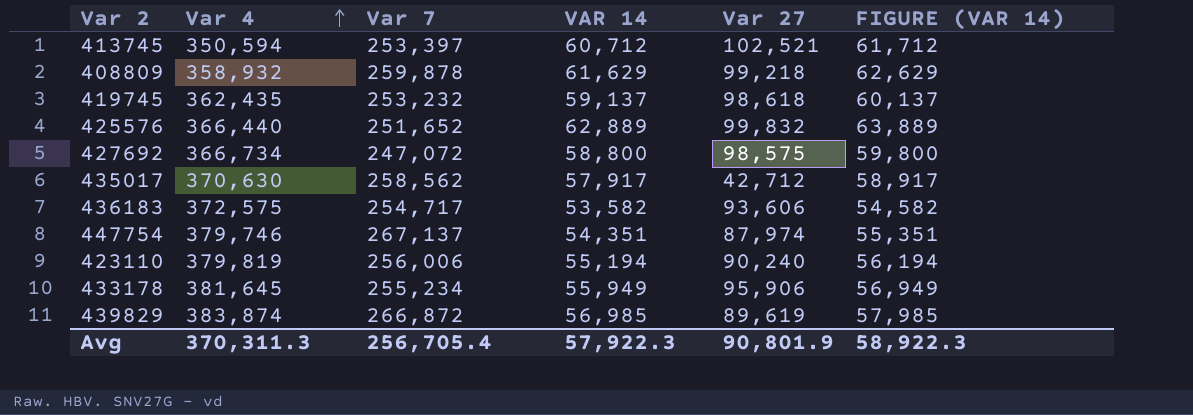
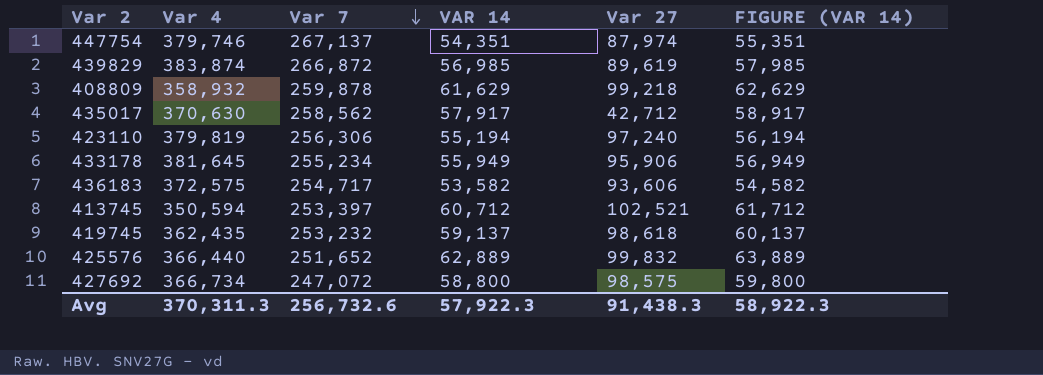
row order: Var 4 ascending -> Var 7 descending
423110 | Var 7: 256,006 -> 256,306
423110 | Var 27: 90,240 -> 97,240
Avg | Var 7: 256,705.4 -> 256,732.6
Avg | Var 27: 90,801.9 -> 91,438.3

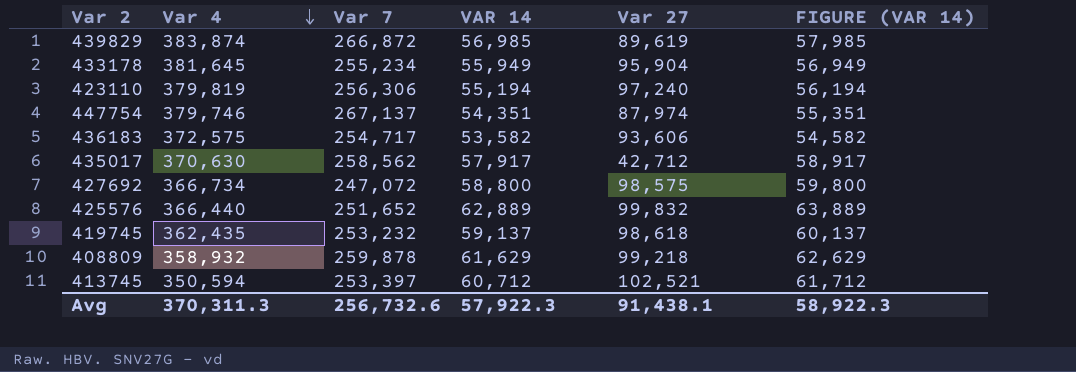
row order: Var 7 descending -> Var 4 descending
433178 | Var 27: 95,906 -> 95,904
Avg | Var 27: 91,438.3 -> 91,438.1

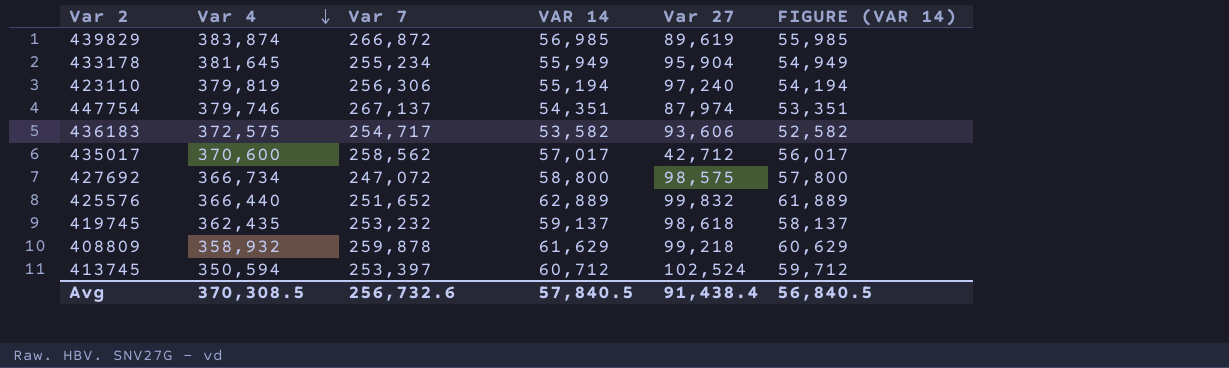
column FIGURE (VAR 14) | formula: [VAR 14] + 1000 -> [VAR 14] - 1000
435017 | Var 4: 370,630 -> 370,600
435017 | VAR 14: 57,917 -> 57,017
413745 | Var 27: 102,521 -> 102,524
Avg | Var 4: 370,311.3 -> 370,308.5
Avg | VAR 14: 57,922.3 -> 57,840.5
Avg | Var 27: 91,438.1 -> 91,438.4
Avg | FIGURE (VAR 14): 58,922.3 -> 56,840.5

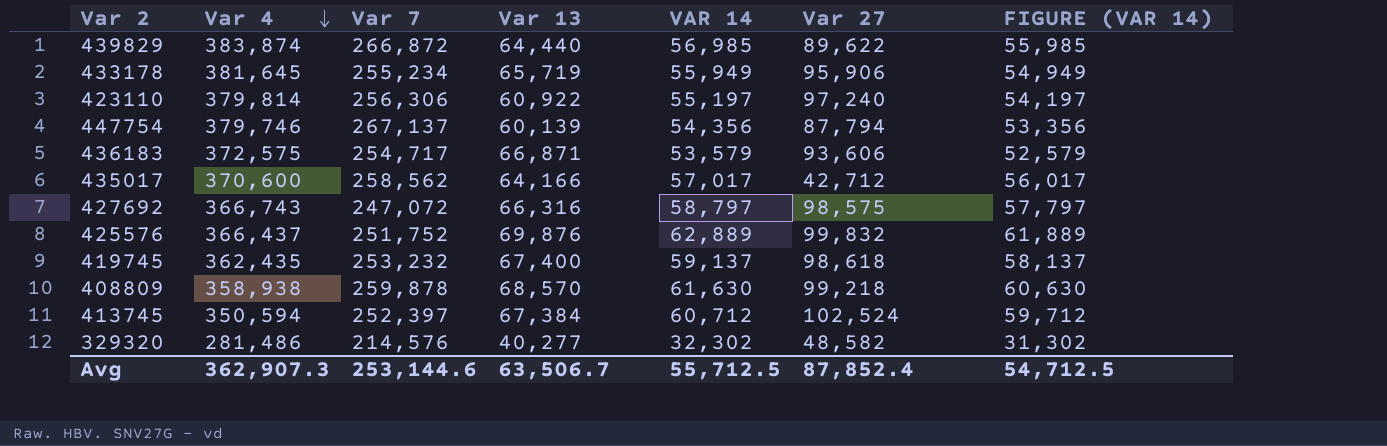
column Var 13 | position: none -> 4
439829 | Var 27: 89,619 -> 89,622
433178 | Var 27: 95,904 -> 95,906
423110 | Var 4: 379,819 -> 379,814
423110 | VAR 14: 55,194 -> 55,197
423110 | FIGURE (VAR 14): 54,194 -> 54,197
447754 | VAR 14: 54,351 -> 54,356
447754 | Var 27: 87,974 -> 87,794
447754 | FIGURE (VAR 14): 53,351 -> 53,356
436183 | VAR 14: 53,582 -> 53,579
436183 | FIGURE (VAR 14): 52,582 -> 52,579
427692 | Var 4: 366,734 -> 366,743
427692 | VAR 14: 58,800 -> 58,797
427692 | FIGURE (VAR 14): 57,800 -> 57,797
425576 | Var 4: 366,440 -> 366,437
425576 | Var 7: 251,652 -> 251,752
408809 | Var 4: 358,932 -> 358,938
408809 | VAR 14: 61,629 -> 61,630
408809 | FIGURE (VAR 14): 60,629 -> 60,630
413745 | Var 7: 253,397 -> 252,397
row 329320: none -> 281,486 | 214,576 | 40,277 | 32,302 | 48,582 | 31,302
Avg | Var 4: 370,308.5 -> 362,907.3
Avg | Var 7: 256,732.6 -> 253,144.6
Avg | VAR 14: 57,840.5 -> 55,712.5
Avg | Var 27: 91,438.4 -> 87,852.4
Avg | FIGURE (VAR 14): 56,840.5 -> 54,712.5

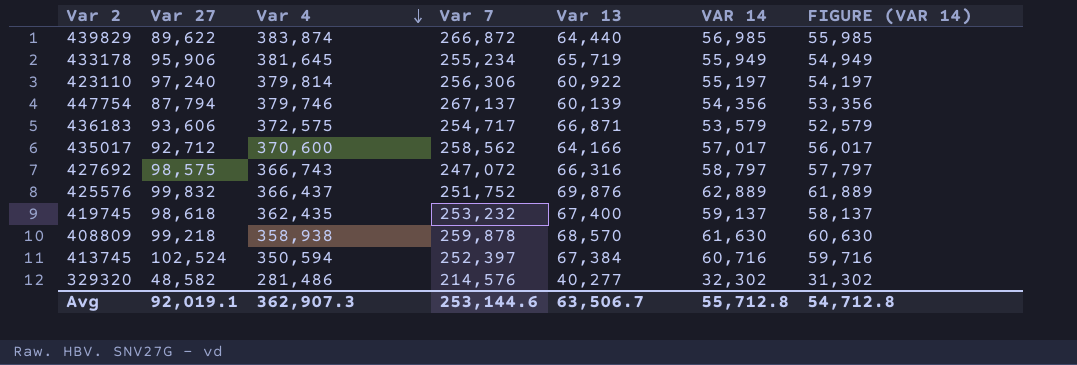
column Var 27 | position: 6 -> 2
435017 | Var 27: 42,712 -> 92,712
413745 | VAR 14: 60,712 -> 60,716
413745 | FIGURE (VAR 14): 59,712 -> 59,716
Avg | Var 27: 87,852.4 -> 92,019.1
Avg | VAR 14: 55,712.5 -> 55,712.8
Avg | FIGURE (VAR 14): 54,712.5 -> 54,712.8

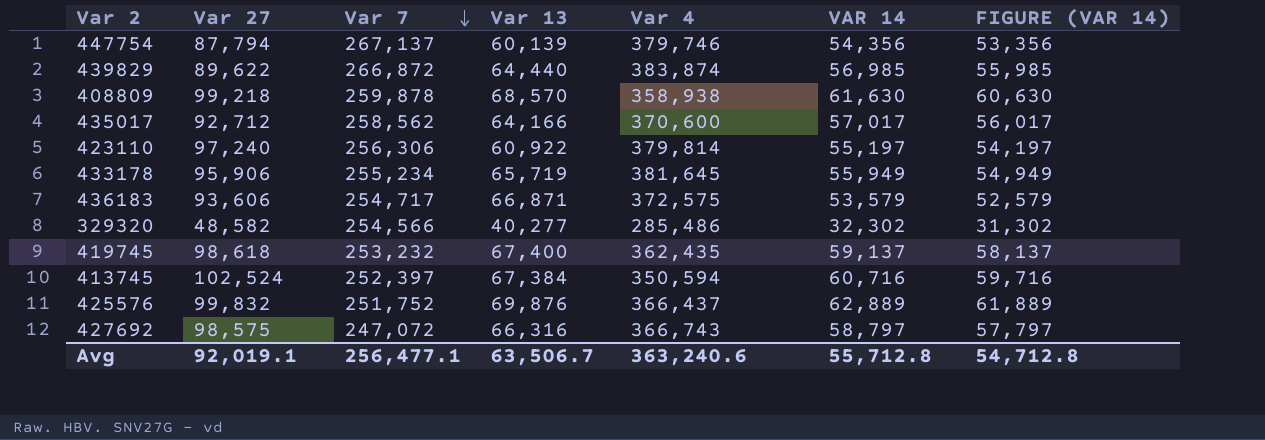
row order: Var 4 descending -> Var 7 descending
column Var 4 | position: 3 -> 5
329320 | Var 7: 214,576 -> 254,566
329320 | Var 4: 281,486 -> 285,486
Avg | Var 7: 253,144.6 -> 256,477.1
Avg | Var 4: 362,907.3 -> 363,240.6

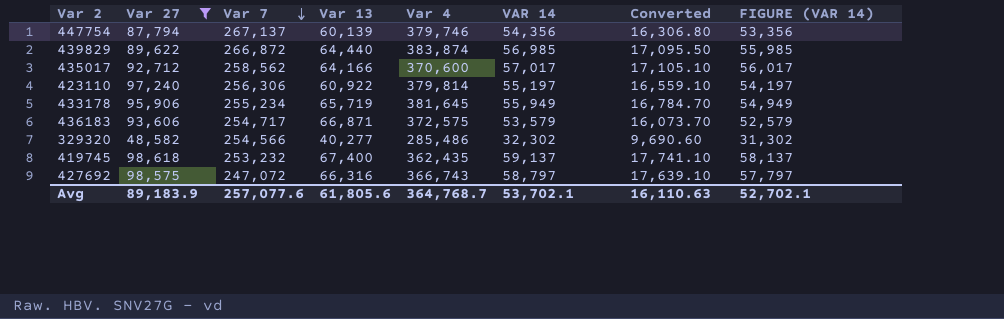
filter: none -> Var 27 <= 98,618
column Converted | formula: none -> [VAR 14] * 0.3
Avg | Var 27: 92,019.1 -> 89,183.9
Avg | Var 7: 256,477.1 -> 257,077.6
Avg | Var 13: 63,506.7 -> 61,805.6
Avg | Var 4: 363,240.6 -> 364,768.7
Avg | VAR 14: 55,712.8 -> 53,702.1
Avg | FIGURE (VAR 14): 54,712.8 -> 52,702.1

